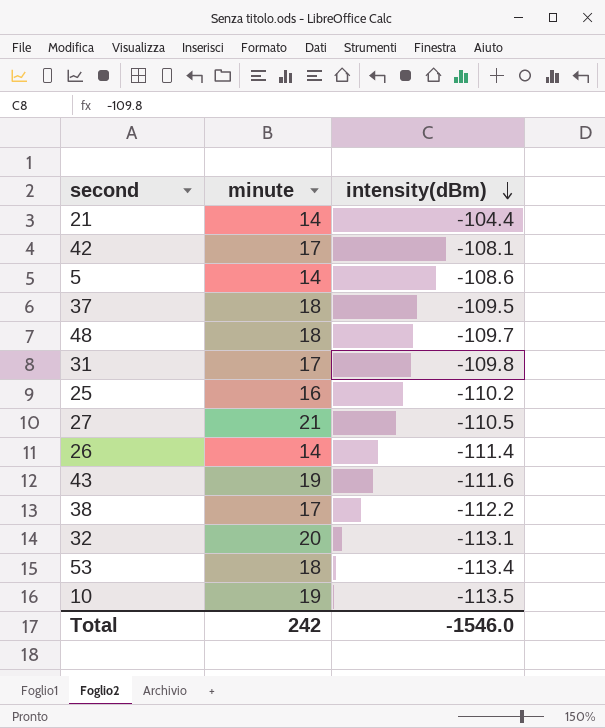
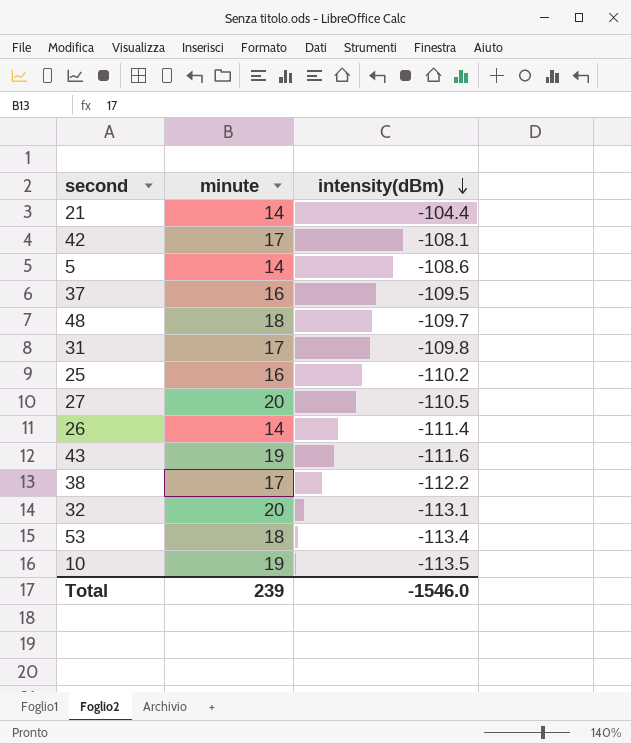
37 | minute: 18 -> 16
27 | minute: 21 -> 20
Total | minute: 242 -> 239

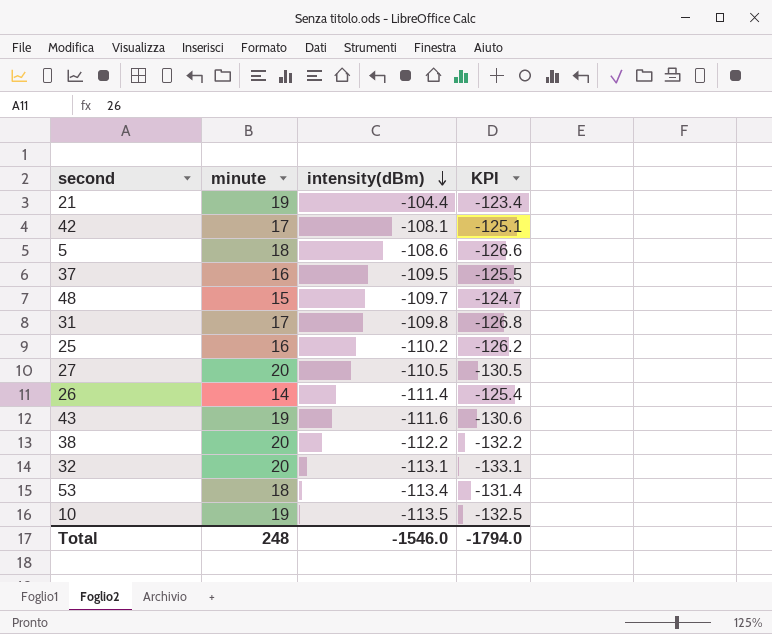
column KPI | formula: none -> [intensity(dBm)] - [minute]
21 | minute: 14 -> 19
5 | minute: 14 -> 18
48 | minute: 18 -> 15
38 | minute: 17 -> 20
Total | minute: 239 -> 248

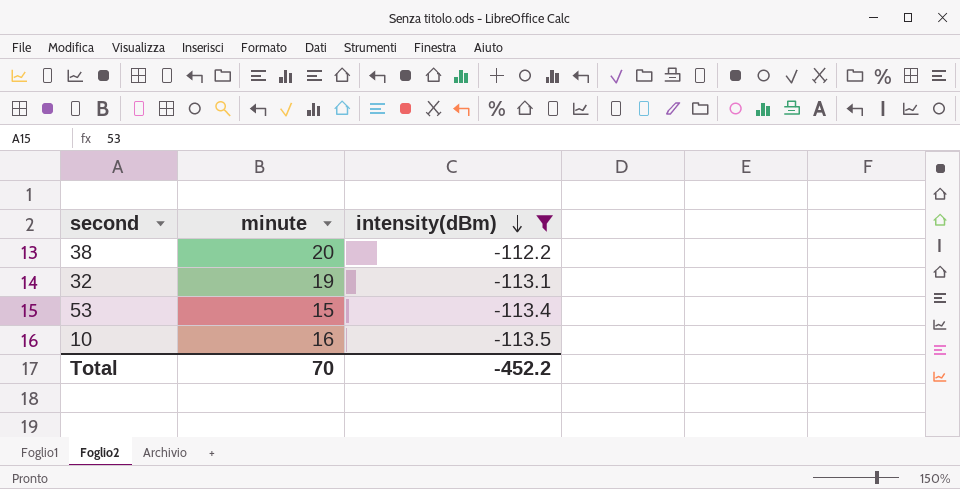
filter: none -> intensity(dBm) <= -112.2
column KPI | formula: [intensity(dBm)] - [minute] -> none
32 | minute: 20 -> 19
53 | minute: 18 -> 15
10 | minute: 19 -> 16
Total | minute: 248 -> 70
Total | intensity(dBm): -1546.0 -> -452.2

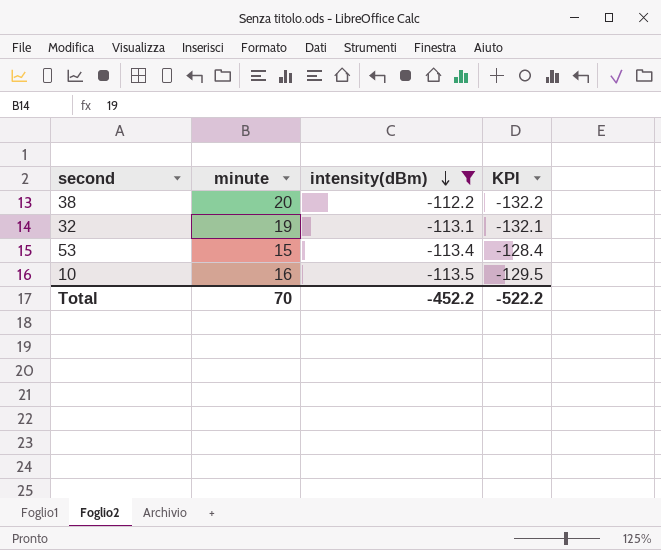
column KPI | formula: none -> [intensity(dBm)] - [minute]

